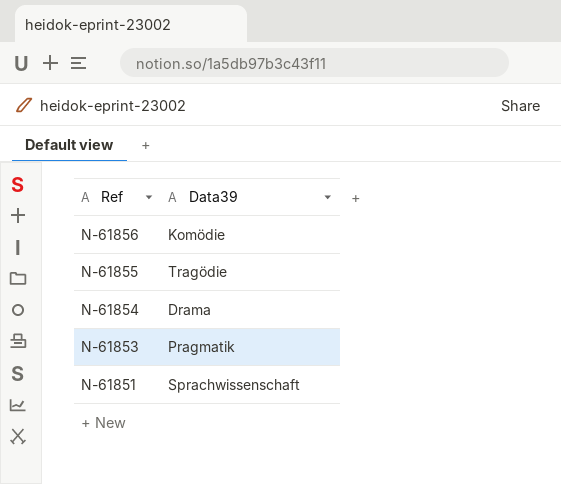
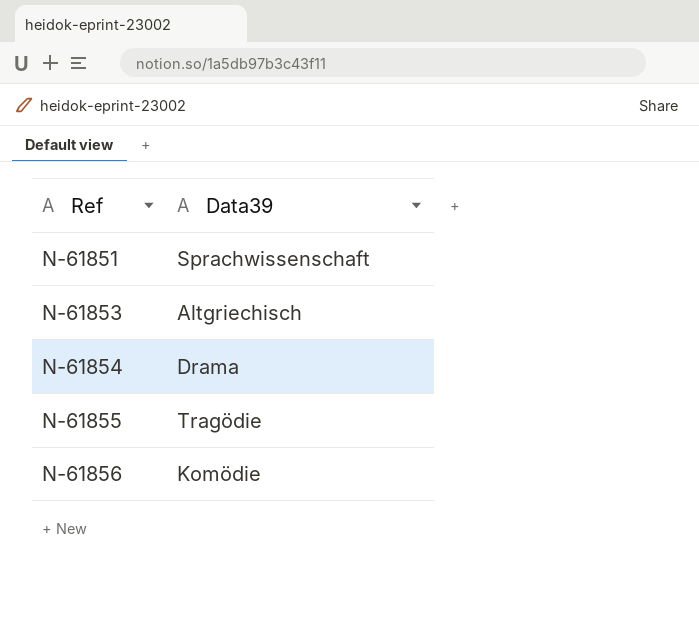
row order: Ref descending -> Ref ascending
N-61853 | Data39: Pragmatik -> Altgriechisch

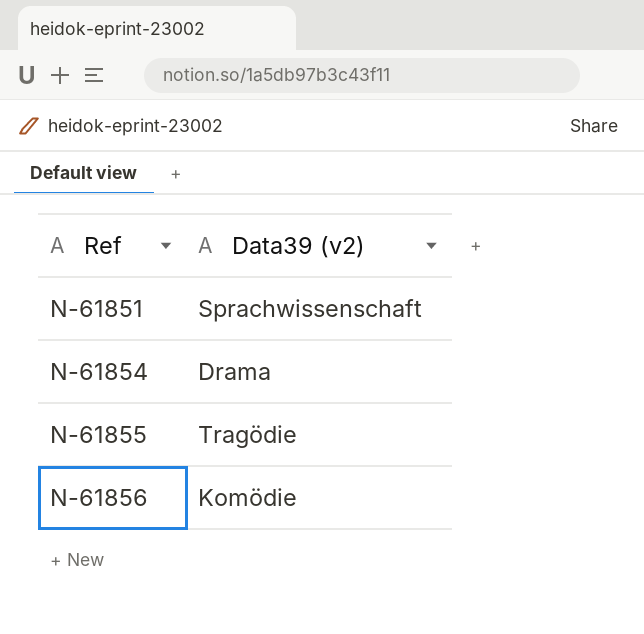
column name: Data39 -> Data39 (v2)
row N-61853: Altgriechisch -> none

